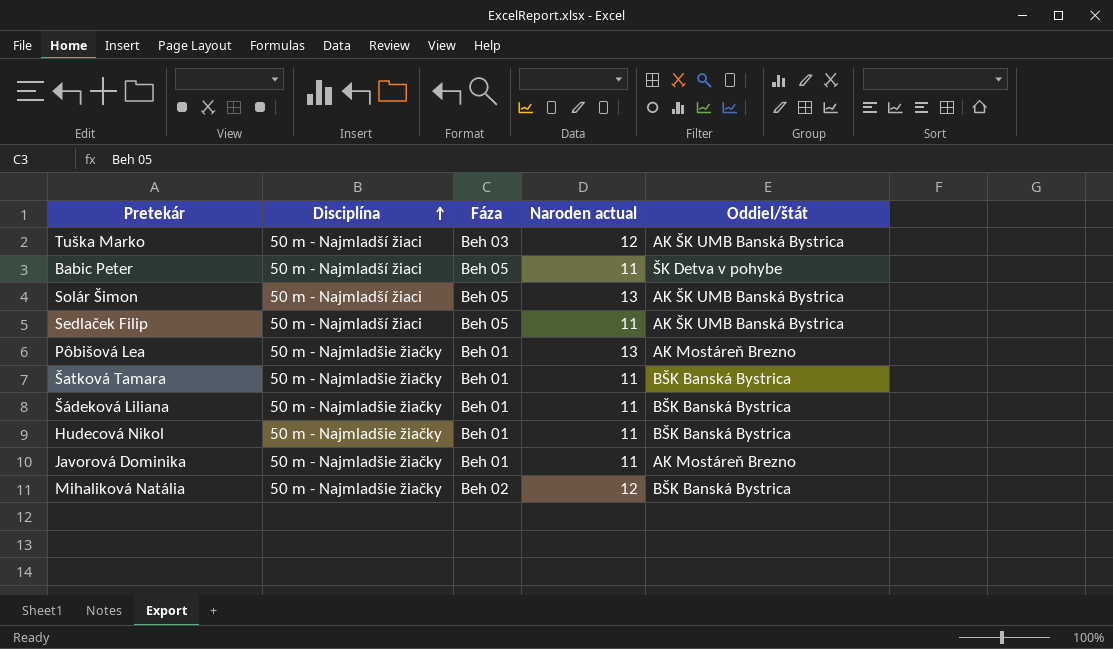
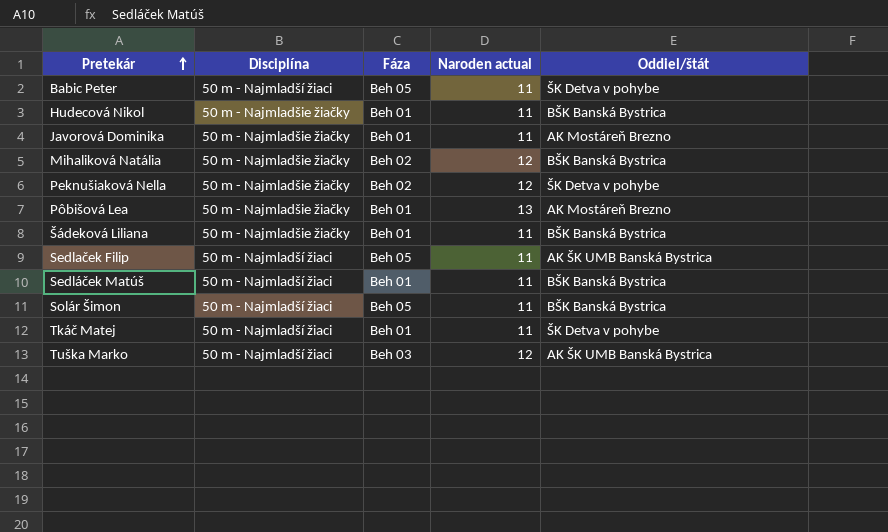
row order: Disciplína ascending -> Pretekár ascending
row Šatková Tamara: 50 m - Najmladšie žiačky | Beh 01 | 11 | BŠK Banská Bystrica -> none
row Peknušiaková Nella: none -> 50 m - Najmladšie žiačky | Beh 02 | 12 | ŠK Detva v pohybe
row Sedláček Matúš: none -> 50 m - Najmladší žiaci | Beh 01 | 11 | BŠK Banská Bystrica
Solár Šimon | Naroden actual: 13 -> 11
Solár Šimon | Oddiel/štát: AK ŠK UMB Banská Bystrica -> BŠK Banská Bystrica
row Tkáč Matej: none -> 50 m - Najmladší žiaci | Beh 01 | 11 | ŠK Detva v pohybe

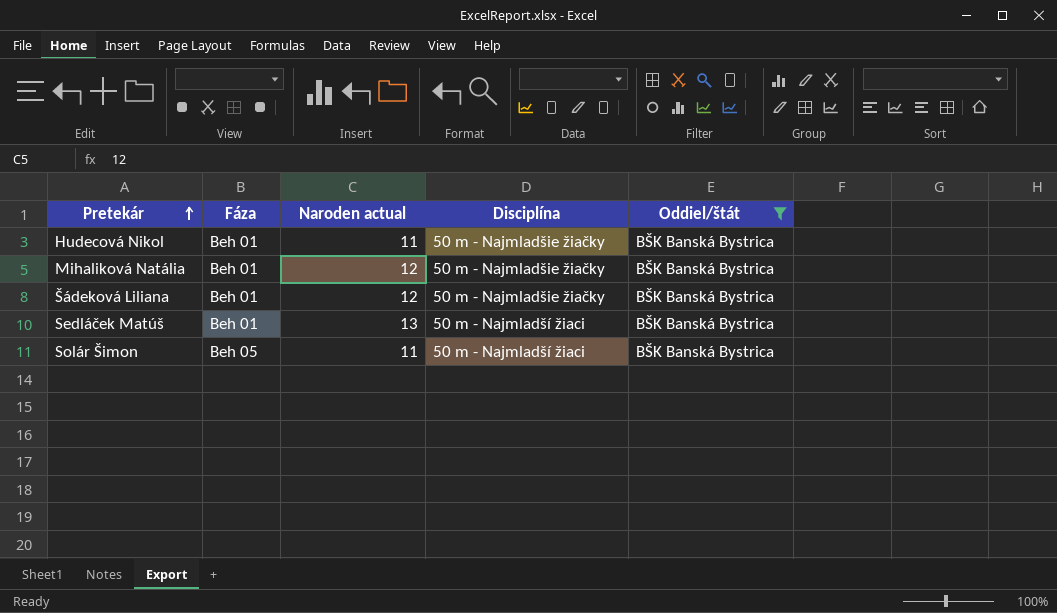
filter: none -> Oddiel/štát = BŠK Banská Bystrica
column Disciplína | position: 2 -> 4
Mihaliková Natália | Fáza: Beh 02 -> Beh 01
Šádeková Liliana | Naroden actual: 11 -> 12
Sedláček Matúš | Naroden actual: 11 -> 13

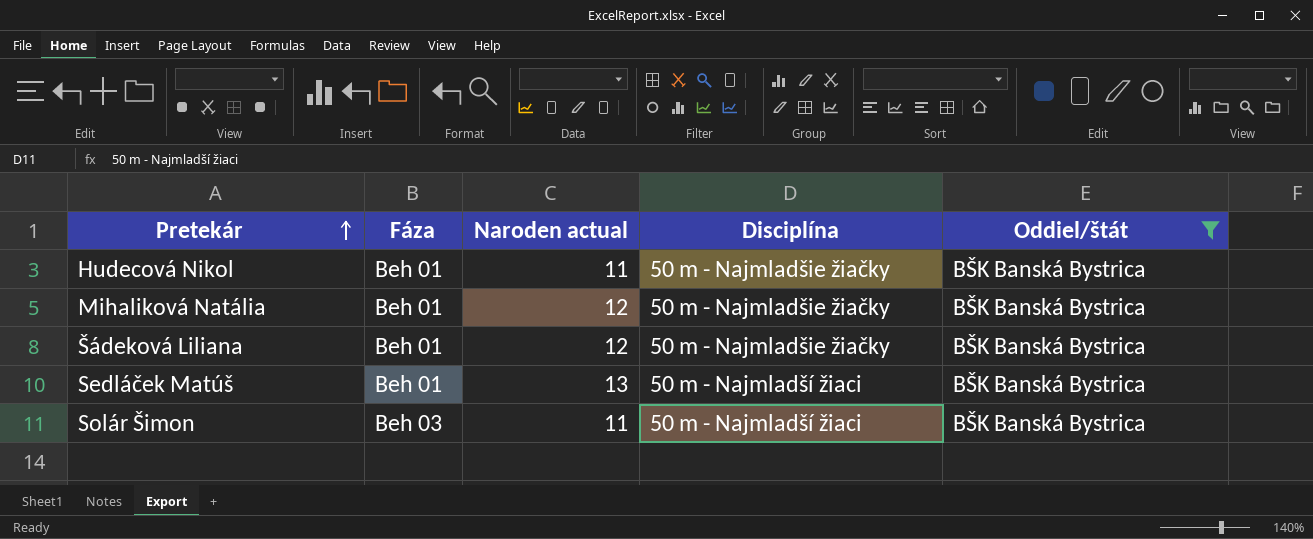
Solár Šimon | Fáza: Beh 05 -> Beh 03

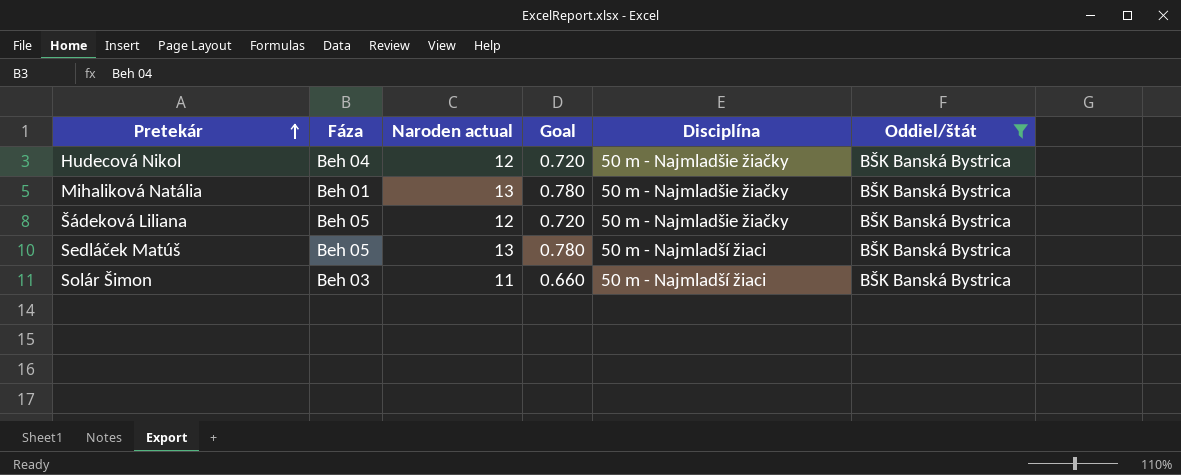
column Goal | formula: none -> [Naroden actual] * 0.06
Hudecová Nikol | Fáza: Beh 01 -> Beh 04
Hudecová Nikol | Naroden actual: 11 -> 12
Mihaliková Natália | Naroden actual: 12 -> 13
Šádeková Liliana | Fáza: Beh 01 -> Beh 05
Sedláček Matúš | Fáza: Beh 01 -> Beh 05

